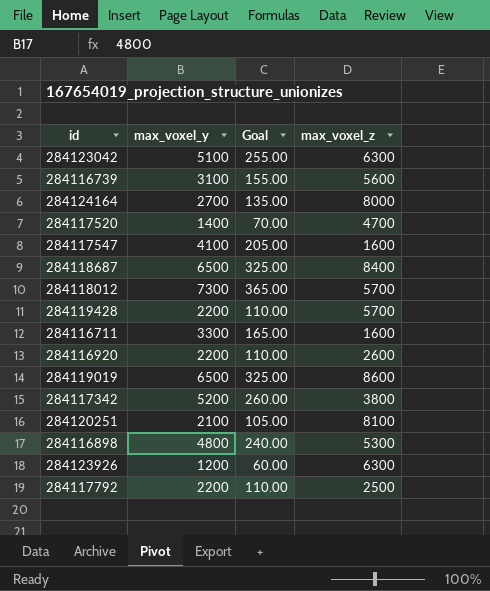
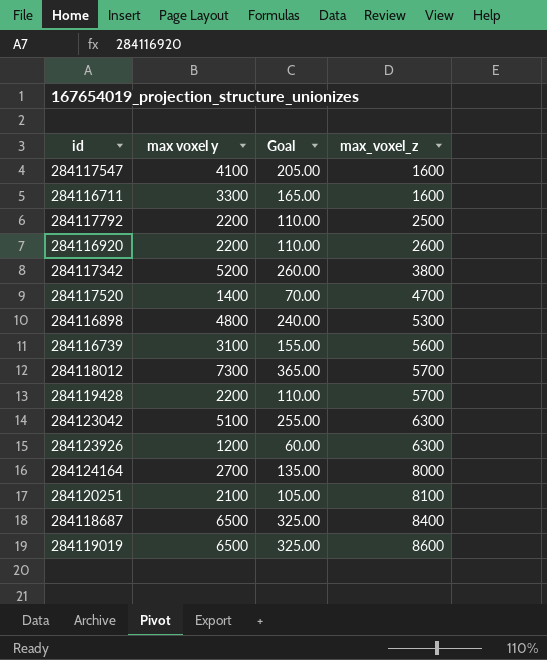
row order: none -> max_voxel_z ascending
column name: max_voxel_y -> max voxel y

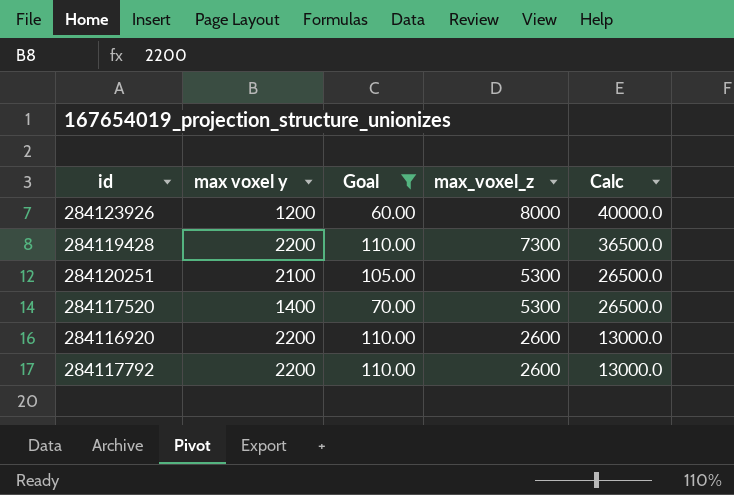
filter: none -> Goal <= 110.00
row order: max_voxel_z ascending -> max_voxel_z descending
column Calc | formula: none -> [max_voxel_z] * 5
284123926 | max_voxel_z: 6300 -> 8000
284119428 | max_voxel_z: 5700 -> 7300
284120251 | max_voxel_z: 8100 -> 5300
284117520 | max_voxel_z: 4700 -> 5300
284117792 | max_voxel_z: 2500 -> 2600

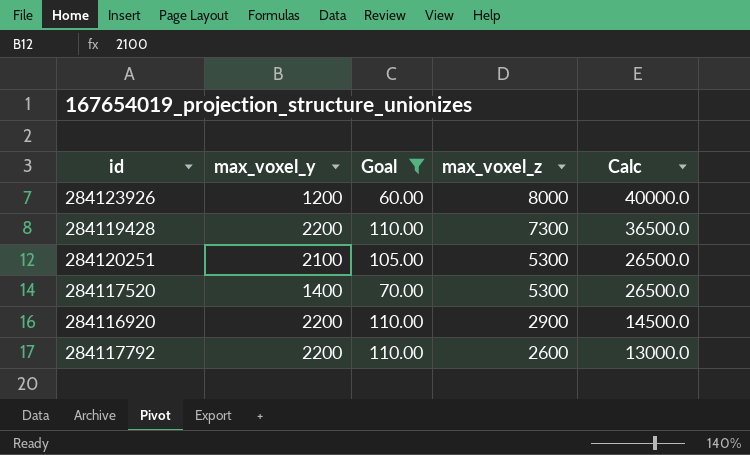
column name: max voxel y -> max_voxel_y
284116920 | max_voxel_z: 2600 -> 2900
284116920 | Calc: 13000.0 -> 14500.0

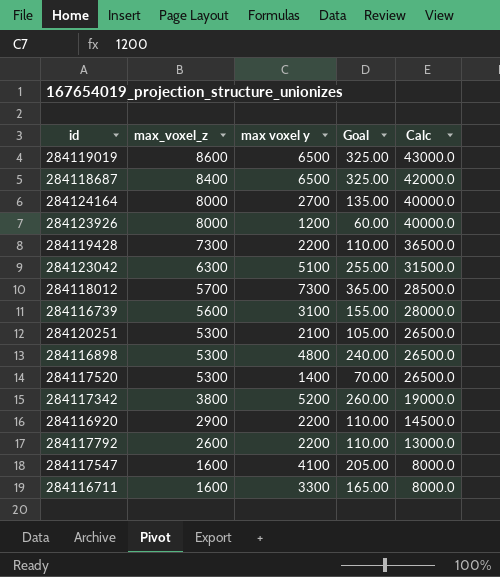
filter: Goal <= 110.00 -> none
column max_voxel_z | position: 4 -> 2
column name: max_voxel_y -> max voxel y

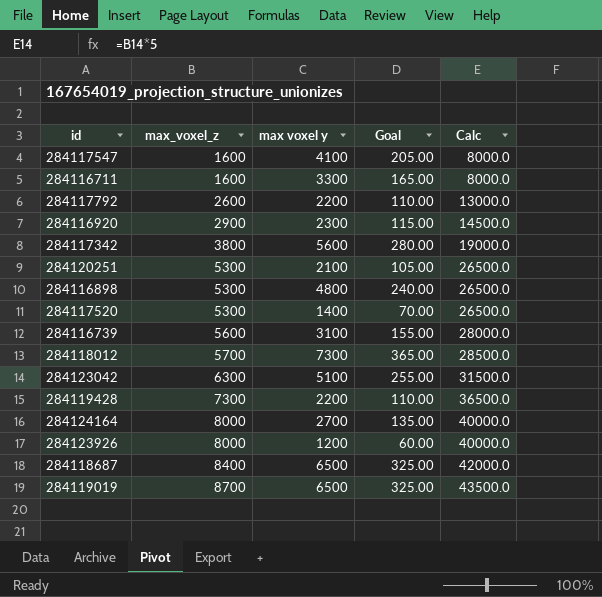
row order: max_voxel_z descending -> max_voxel_z ascending
284116920 | max voxel y: 2200 -> 2300
284116920 | Goal: 110.00 -> 115.00
284117342 | max voxel y: 5200 -> 5600
284117342 | Goal: 260.00 -> 280.00
284119019 | max_voxel_z: 8600 -> 8700
284119019 | Calc: 43000.0 -> 43500.0

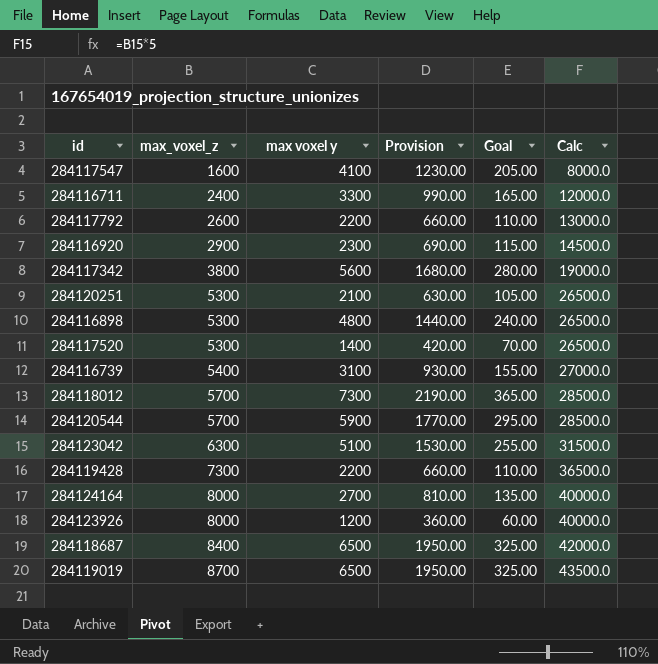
column Provision | formula: none -> [max voxel y] * 0.3
284116711 | max_voxel_z: 1600 -> 2400
284116711 | Calc: 8000.0 -> 12000.0
284116739 | max_voxel_z: 5600 -> 5400
284116739 | Calc: 28000.0 -> 27000.0
row 284120544: none -> 5700 | 5900 | 1770.00 | 295.00 | 28500.0

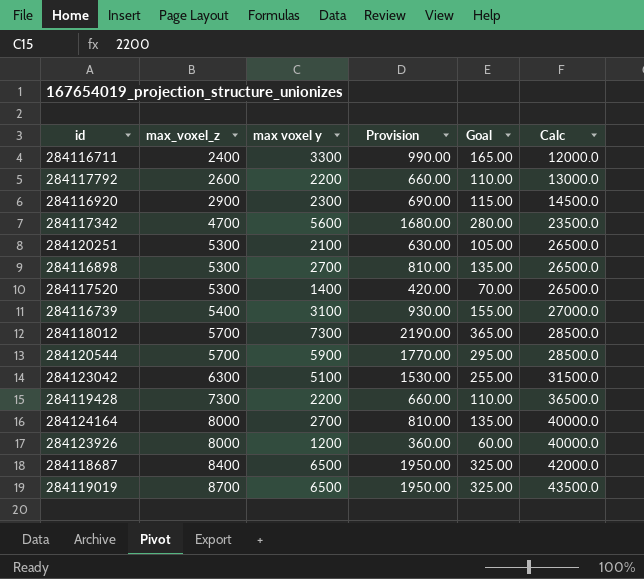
row 284117547: 1600 | 4100 | 1230.00 | 205.00 | 8000.0 -> none
284117342 | max_voxel_z: 3800 -> 4700
284117342 | Calc: 19000.0 -> 23500.0
284116898 | max voxel y: 4800 -> 2700
284116898 | Provision: 1440.00 -> 810.00
284116898 | Goal: 240.00 -> 135.00

